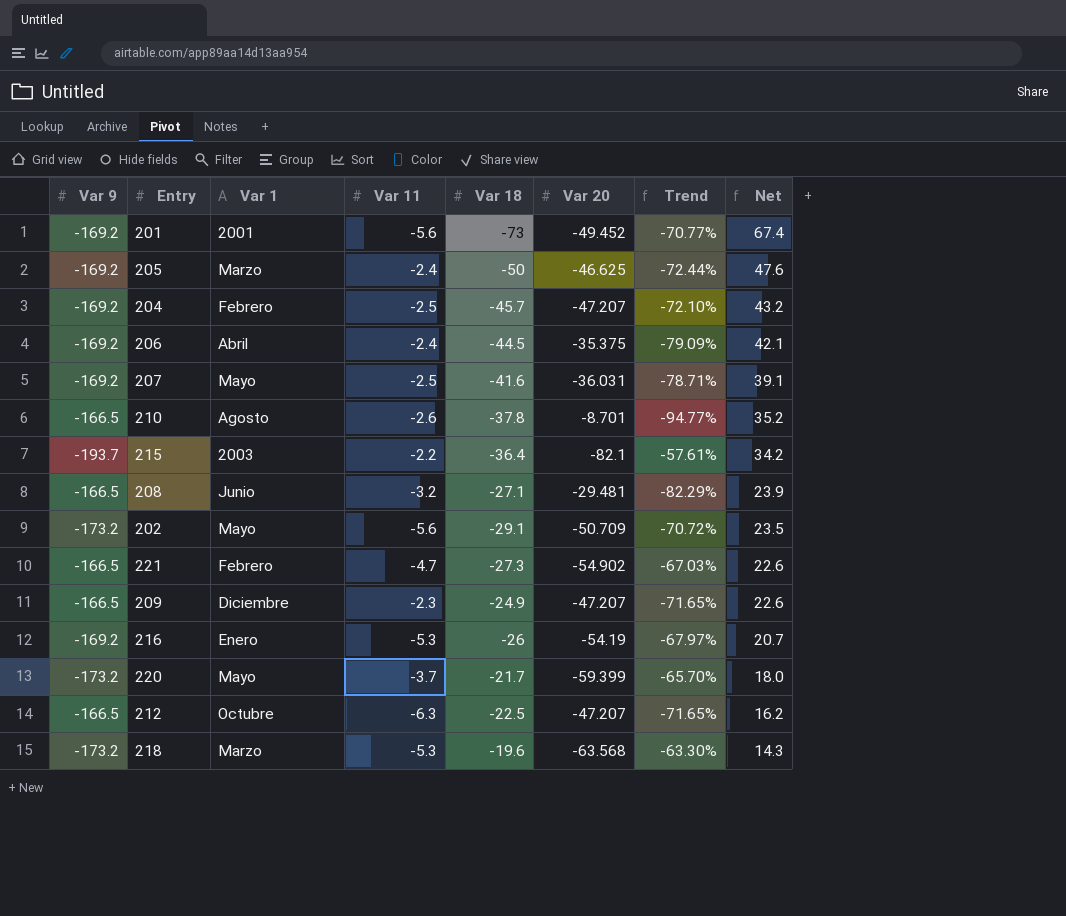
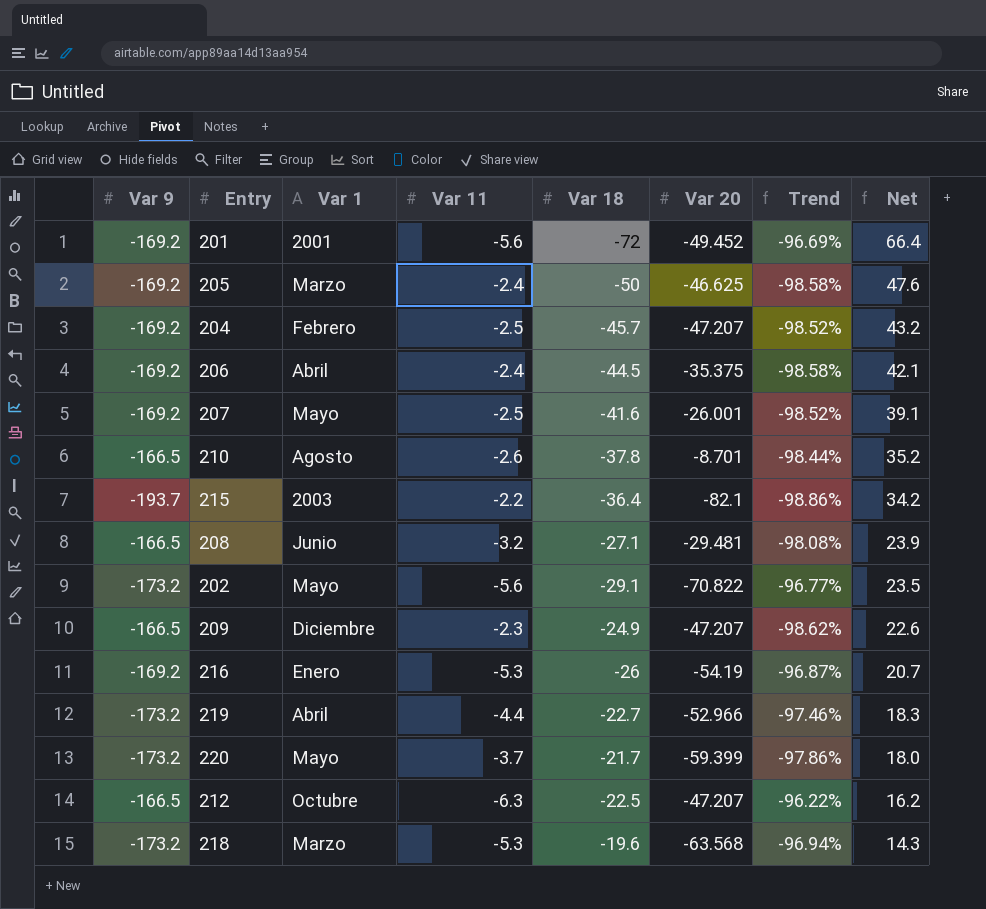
column Trend | formula: ([Var 20] - [Var 9]) / [Var 9] -> ([Var 11] - [Var 9]) / [Var 9]
row 221: -166.5 | Febrero | -4.7 | -27.3 | -54.902 | -67.03% | 22.6 -> none
201 | Var 18: -73 -> -72
201 | Net: 67.4 -> 66.4
207 | Var 20: -36.031 -> -26.001
202 | Var 20: -50.709 -> -70.822
row 219: none -> -173.2 | Abril | -4.4 | -22.7 | -52.966 | -97.46% | 18.3

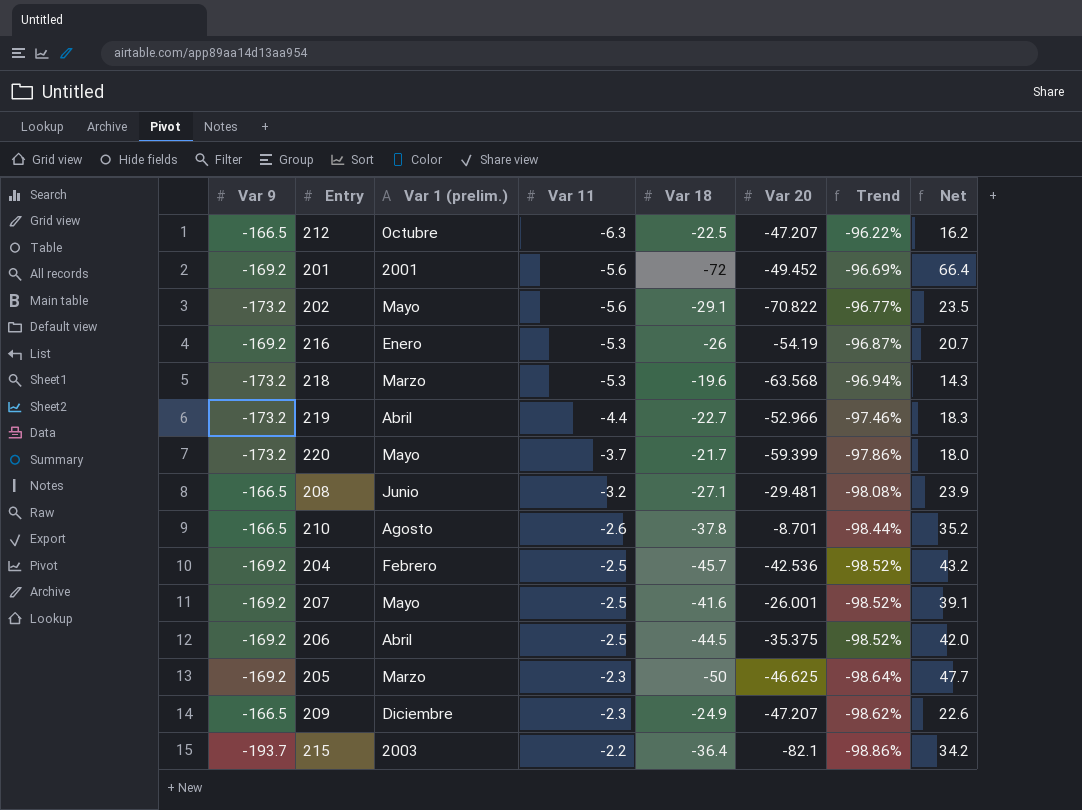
row order: Net descending -> Var 11 ascending
column name: Var 1 -> Var 1 (prelim.)
204 | Var 20: -47.207 -> -42.536
206 | Var 11: -2.4 -> -2.5
206 | Trend: -98.58% -> -98.52%
206 | Net: 42.1 -> 42.0
205 | Var 11: -2.4 -> -2.3
205 | Trend: -98.58% -> -98.64%
205 | Net: 47.6 -> 47.7

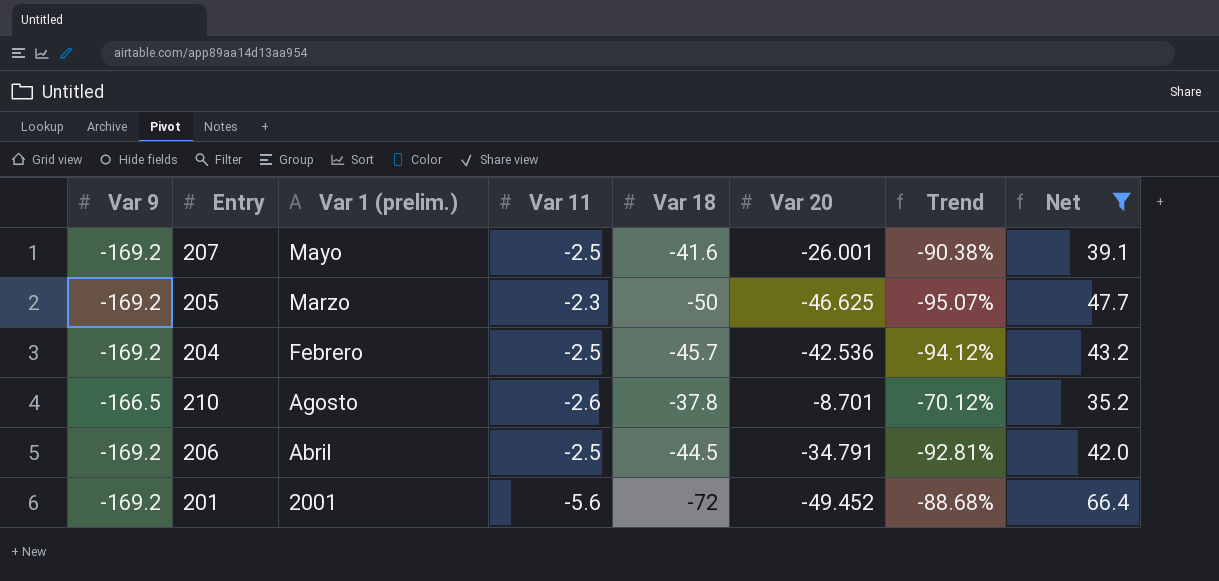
filter: none -> Net >= 35.2
row order: Var 11 ascending -> Var 1 (prelim.) descending
column Trend | formula: ([Var 11] - [Var 9]) / [Var 9] -> ([Var 11] - [Var 20]) / [Var 20]
206 | Var 20: -35.375 -> -34.791

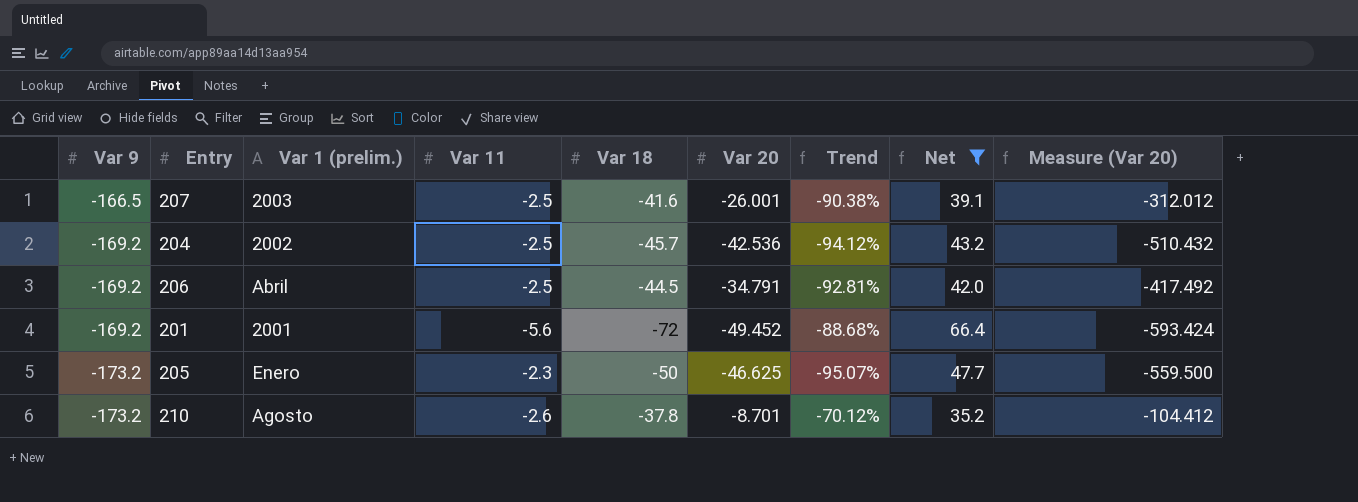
row order: Var 1 (prelim.) descending -> Var 9 descending
column Measure (Var 20) | formula: none -> [Var 20] * 12
207 | Var 9: -169.2 -> -166.5
207 | Var 1 (prelim.): Mayo -> 2003
204 | Var 1 (prelim.): Febrero -> 2002
205 | Var 9: -169.2 -> -173.2
205 | Var 1 (prelim.): Marzo -> Enero
210 | Var 9: -166.5 -> -173.2

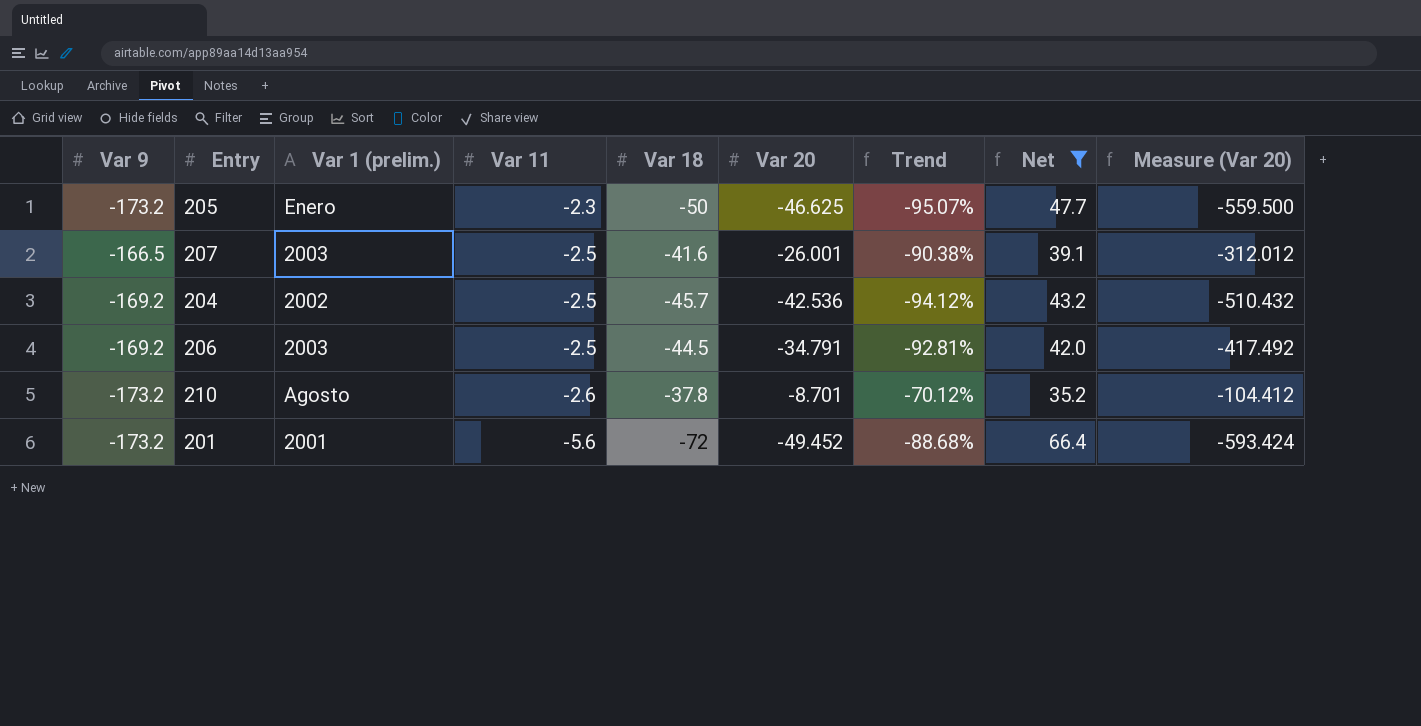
row order: Var 9 descending -> Var 11 descending
206 | Var 1 (prelim.): Abril -> 2003
201 | Var 9: -169.2 -> -173.2

